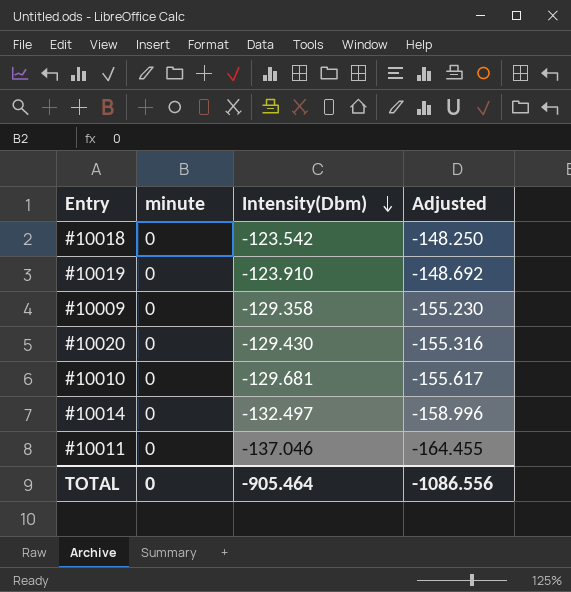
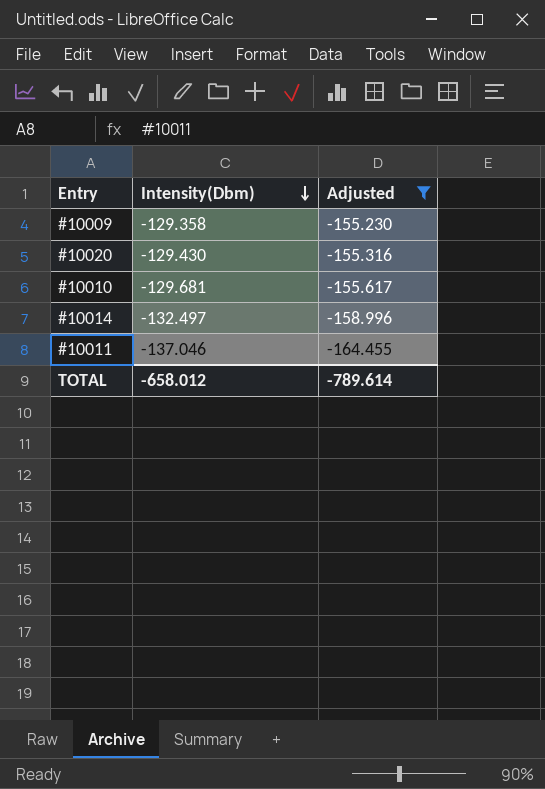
filter: none -> Adjusted <= -155.230
column minute | position: 2 -> none
TOTAL | Intensity(Dbm): -905.464 -> -658.012
TOTAL | Adjusted: -1086.556 -> -789.614

